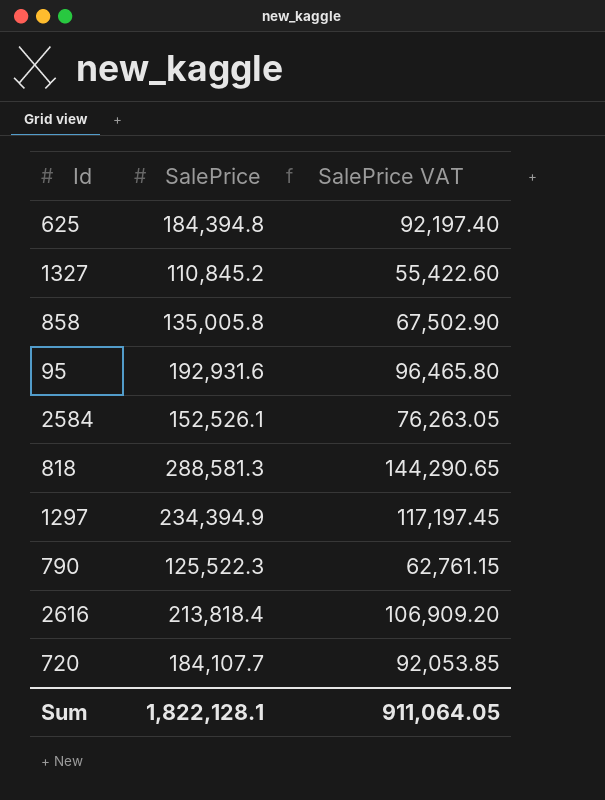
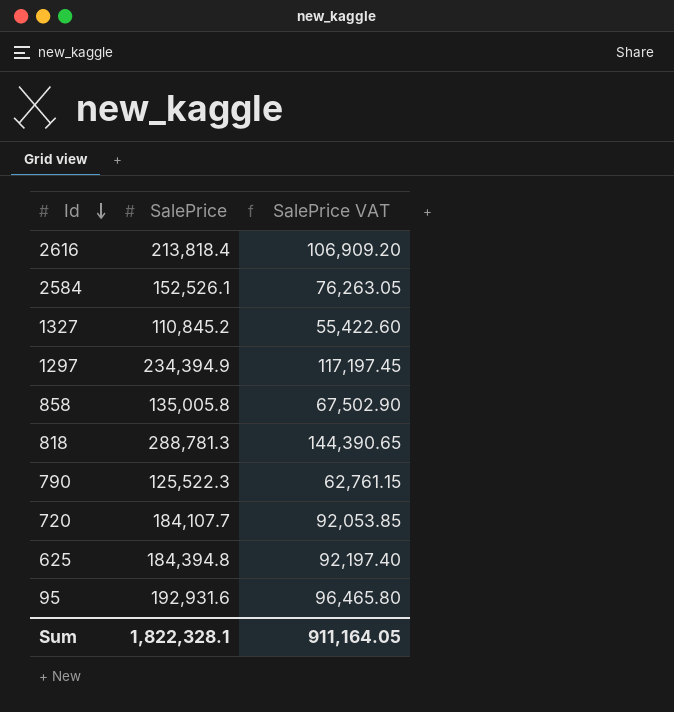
row order: none -> Id descending
818 | SalePrice: 288,581.3 -> 288,781.3
818 | SalePrice VAT: 144,290.65 -> 144,390.65
Sum | SalePrice: 1,822,128.1 -> 1,822,328.1
Sum | SalePrice VAT: 911,064.05 -> 911,164.05

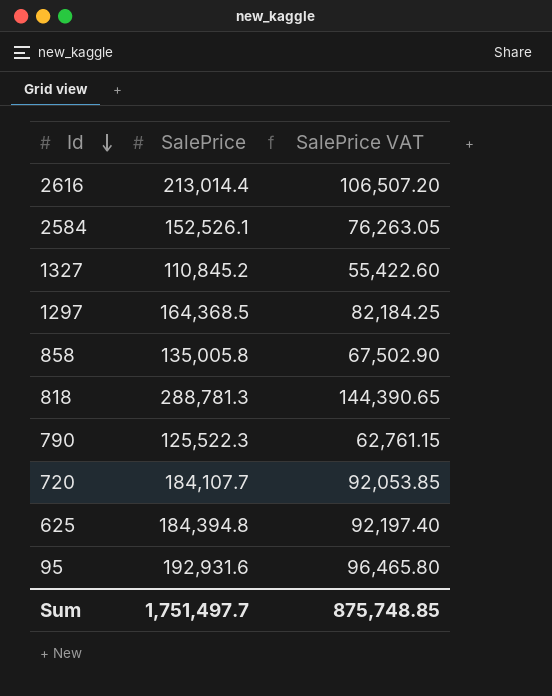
2616 | SalePrice: 213,818.4 -> 213,014.4
2616 | SalePrice VAT: 106,909.20 -> 106,507.20
1297 | SalePrice: 234,394.9 -> 164,368.5
1297 | SalePrice VAT: 117,197.45 -> 82,184.25
Sum | SalePrice: 1,822,328.1 -> 1,751,497.7
Sum | SalePrice VAT: 911,164.05 -> 875,748.85

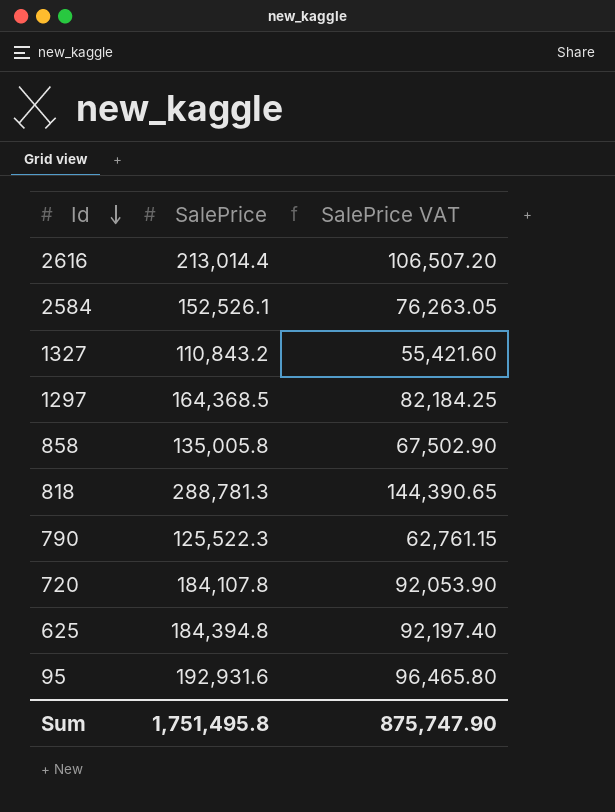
1327 | SalePrice: 110,845.2 -> 110,843.2
1327 | SalePrice VAT: 55,422.60 -> 55,421.60
720 | SalePrice: 184,107.7 -> 184,107.8
720 | SalePrice VAT: 92,053.85 -> 92,053.90
Sum | SalePrice: 1,751,497.7 -> 1,751,495.8
Sum | SalePrice VAT: 875,748.85 -> 875,747.90

